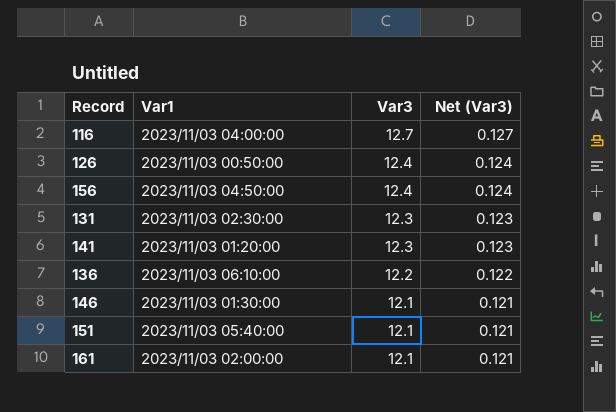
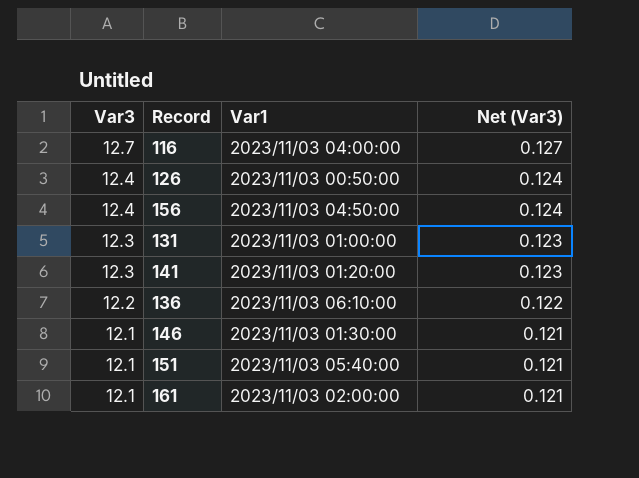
column Var3 | position: 3 -> 1
131 | Var1: 2023/11/03 02:30:00 -> 2023/11/03 01:00:00

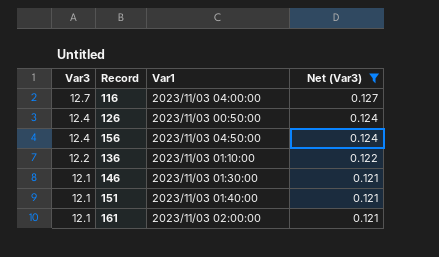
filter: none -> Net (Var3) != 0.123
136 | Var1: 2023/11/03 06:10:00 -> 2023/11/03 01:10:00
151 | Var1: 2023/11/03 05:40:00 -> 2023/11/03 01:40:00

